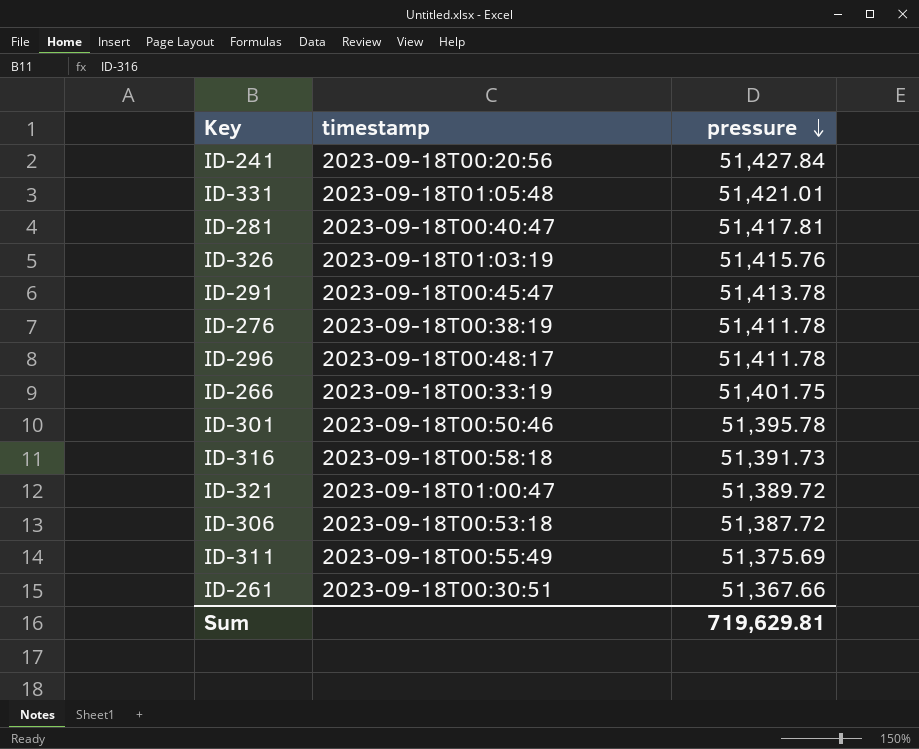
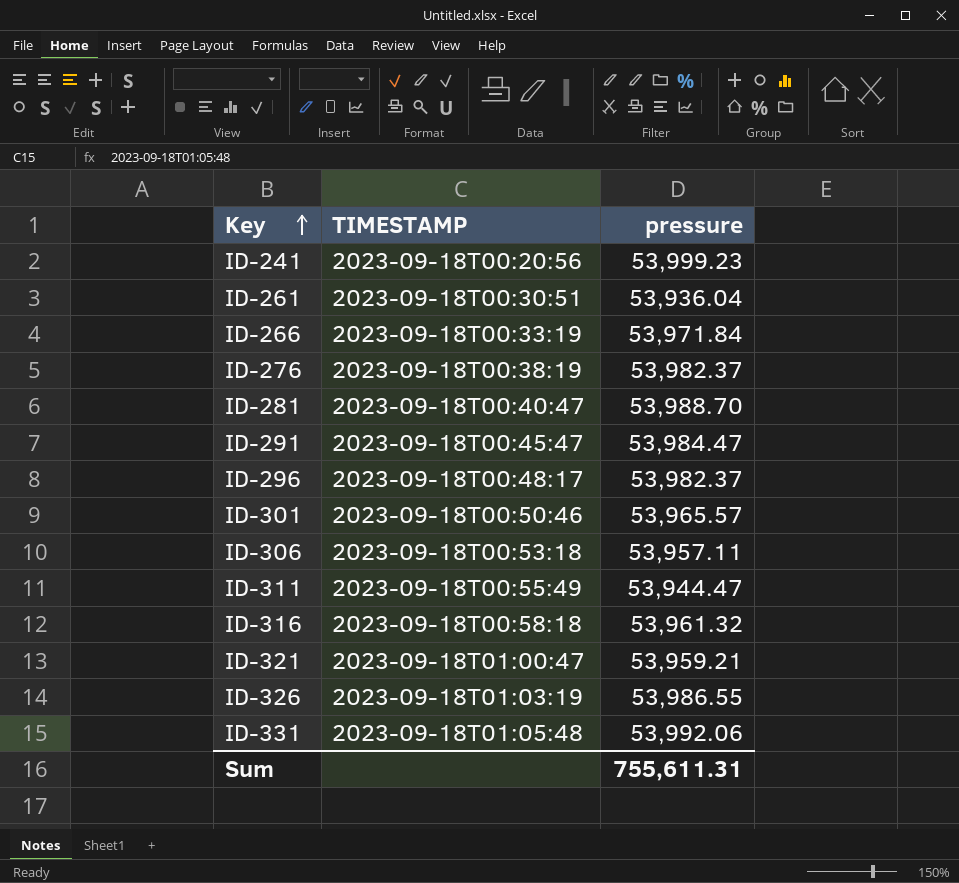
row order: pressure descending -> Key ascending
column name: timestamp -> TIMESTAMP
ID-241 | pressure: 51,427.84 -> 53,999.23
ID-261 | pressure: 51,367.66 -> 53,936.04
ID-266 | pressure: 51,401.75 -> 53,971.84
ID-276 | pressure: 51,411.78 -> 53,982.37
ID-281 | pressure: 51,417.81 -> 53,988.70
ID-291 | pressure: 51,413.78 -> 53,984.47
ID-296 | pressure: 51,411.78 -> 53,982.37
ID-301 | pressure: 51,395.78 -> 53,965.57
ID-306 | pressure: 51,387.72 -> 53,957.11
ID-311 | pressure: 51,375.69 -> 53,944.47
ID-316 | pressure: 51,391.73 -> 53,961.32
ID-321 | pressure: 51,389.72 -> 53,959.21
ID-326 | pressure: 51,415.76 -> 53,986.55
ID-331 | pressure: 51,421.01 -> 53,992.06
Sum | pressure: 719,629.81 -> 755,611.31

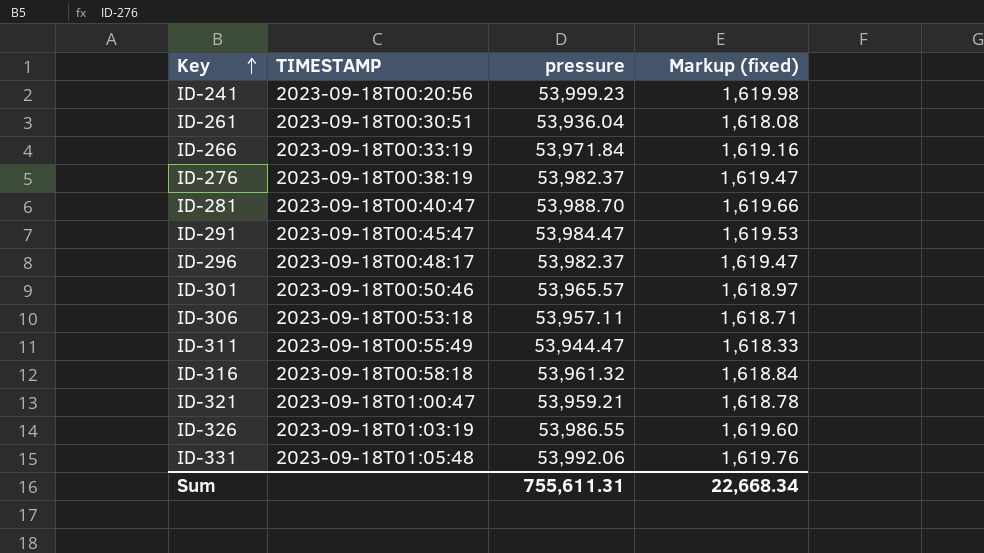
column Markup (fixed) | formula: none -> [pressure] * 0.03

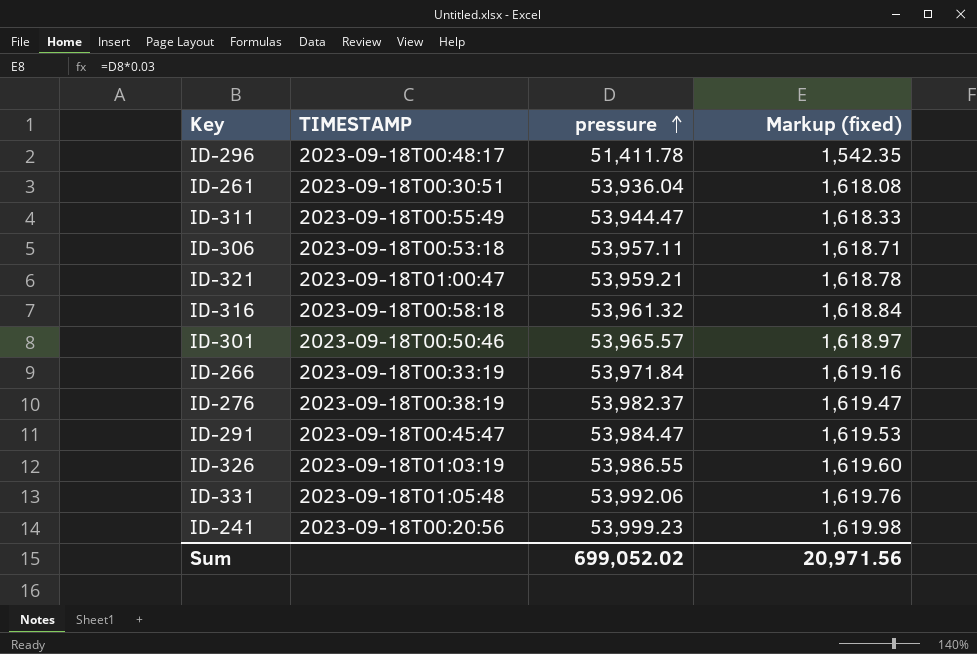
row order: Key ascending -> pressure ascending
row ID-281: 2023-09-18T00:40:47 | 53,988.70 | 1,619.66 -> none
ID-296 | pressure: 53,982.37 -> 51,411.78
ID-296 | Markup (fixed): 1,619.47 -> 1,542.35
Sum | pressure: 755,611.31 -> 699,052.02
Sum | Markup (fixed): 22,668.34 -> 20,971.56

